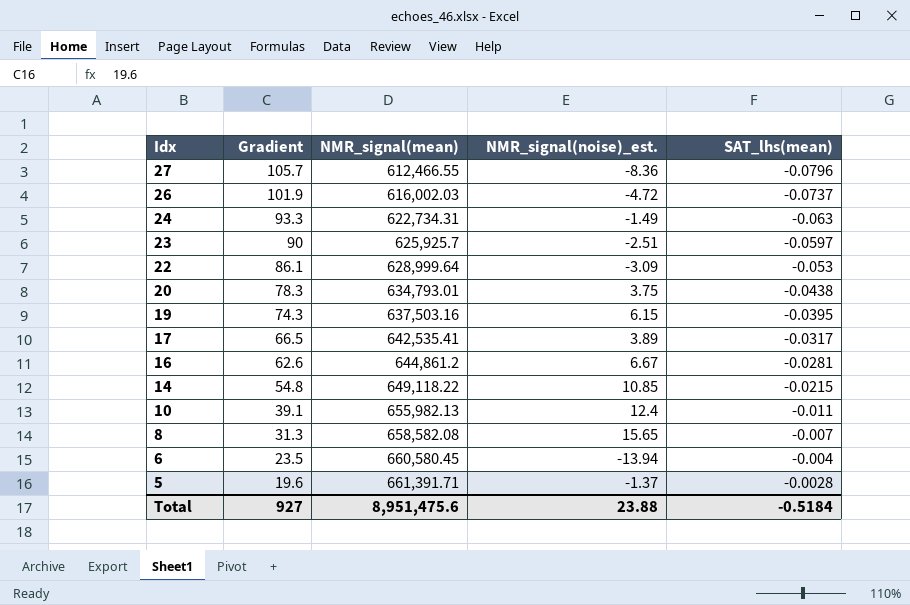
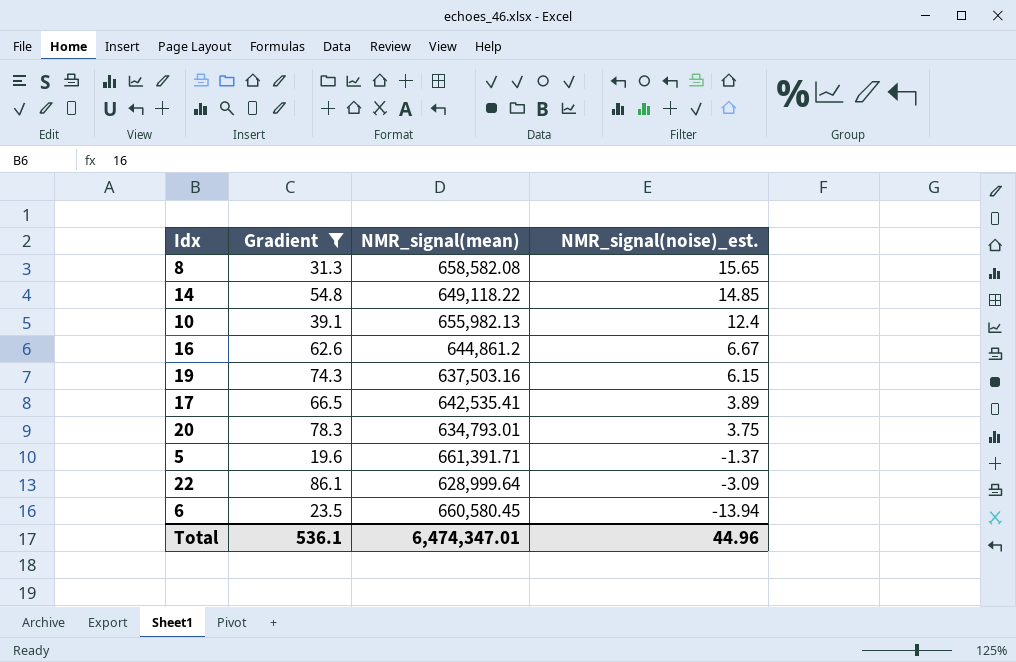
filter: none -> Gradient <= 86.1
row order: Idx descending -> NMR_signal(noise)_est. descending
column SAT_lhs(mean) | position: 5 -> none
14 | NMR_signal(noise)_est.: 10.85 -> 14.85
Total | Gradient: 927 -> 536.1
Total | NMR_signal(mean): 8,951,475.6 -> 6,474,347.01
Total | NMR_signal(noise)_est.: 23.88 -> 44.96

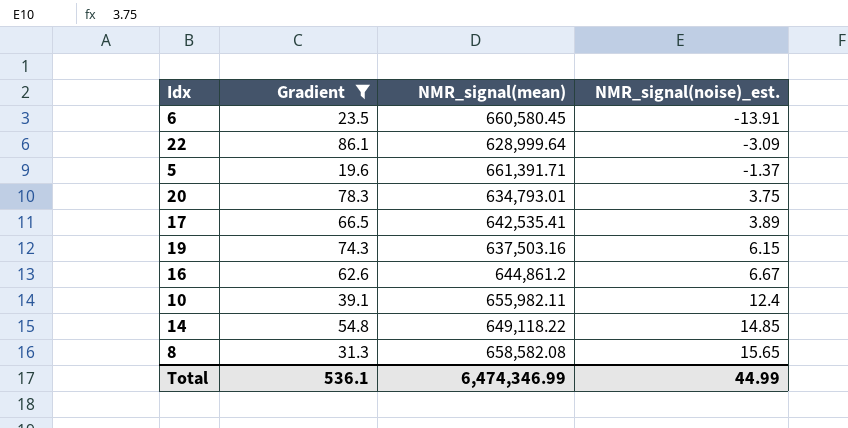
row order: NMR_signal(noise)_est. descending -> NMR_signal(noise)_est. ascending
6 | NMR_signal(noise)_est.: -13.94 -> -13.91
10 | NMR_signal(mean): 655,982.13 -> 655,982.11
Total | NMR_signal(mean): 6,474,347.01 -> 6,474,346.99
Total | NMR_signal(noise)_est.: 44.96 -> 44.99

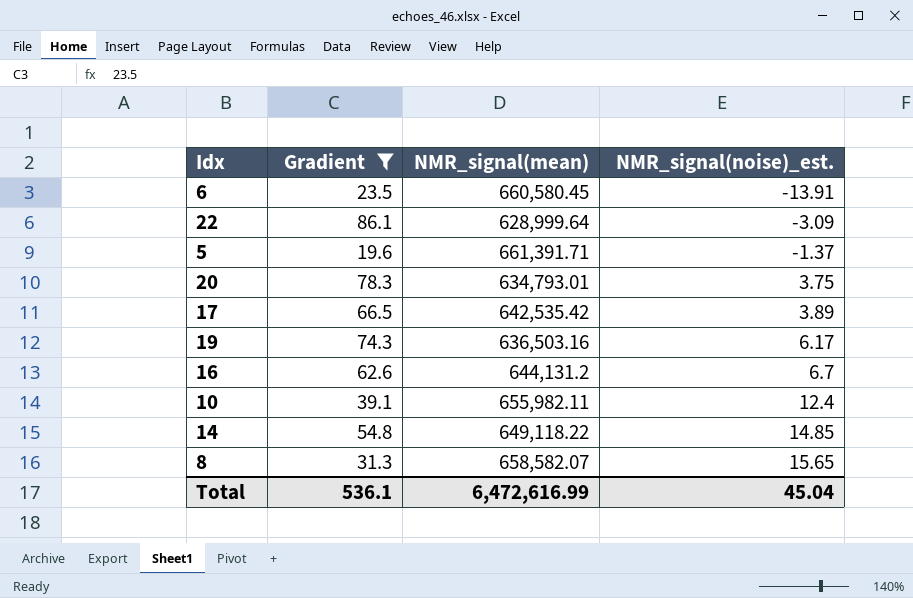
17 | NMR_signal(mean): 642,535.41 -> 642,535.42
19 | NMR_signal(mean): 637,503.16 -> 636,503.16
19 | NMR_signal(noise)_est.: 6.15 -> 6.17
16 | NMR_signal(mean): 644,861.2 -> 644,131.2
16 | NMR_signal(noise)_est.: 6.67 -> 6.7
8 | NMR_signal(mean): 658,582.08 -> 658,582.07
Total | NMR_signal(mean): 6,474,346.99 -> 6,472,616.99
Total | NMR_signal(noise)_est.: 44.99 -> 45.04

